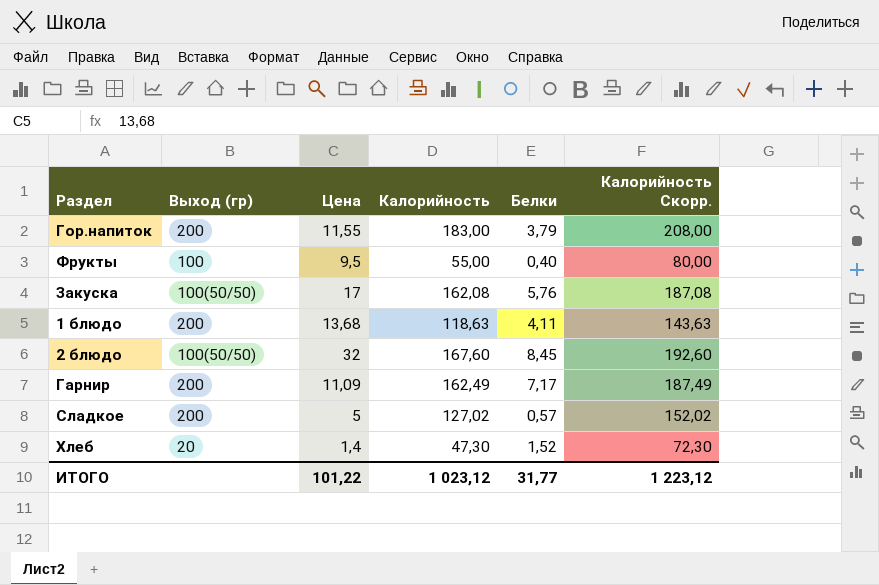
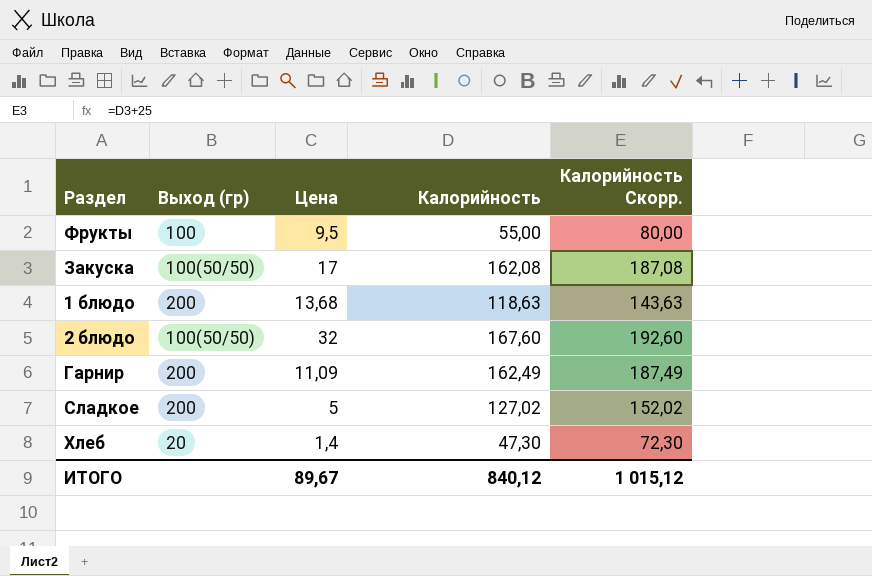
column Белки | position: 5 -> none
row Гор.напиток: 200 | 11,55 | 183,00 | 3,79 | 208,00 -> none
ИТОГО | Цена: 101,22 -> 89,67
ИТОГО | Калорийность: 1 023,12 -> 840,12
ИТОГО | Калорийность Скорр.: 1 223,12 -> 1 015,12

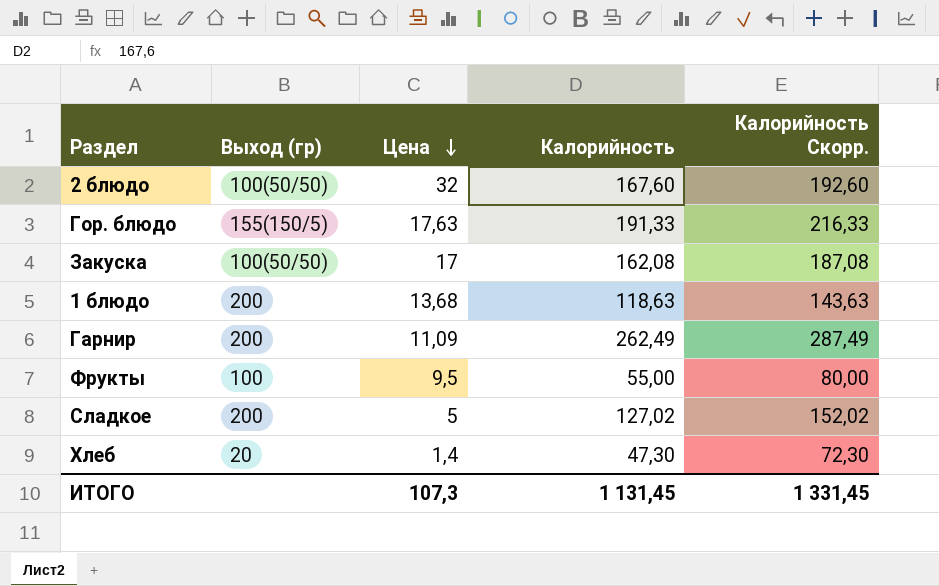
row order: none -> Цена descending
row Гор. блюдо: none -> 155(150/5) | 17,63 | 191,33 | 216,33
Гарнир | Калорийность: 162,49 -> 262,49
Гарнир | Калорийность Скорр.: 187,49 -> 287,49
ИТОГО | Цена: 89,67 -> 107,3
ИТОГО | Калорийность: 840,12 -> 1 131,45
ИТОГО | Калорийность Скорр.: 1 015,12 -> 1 331,45

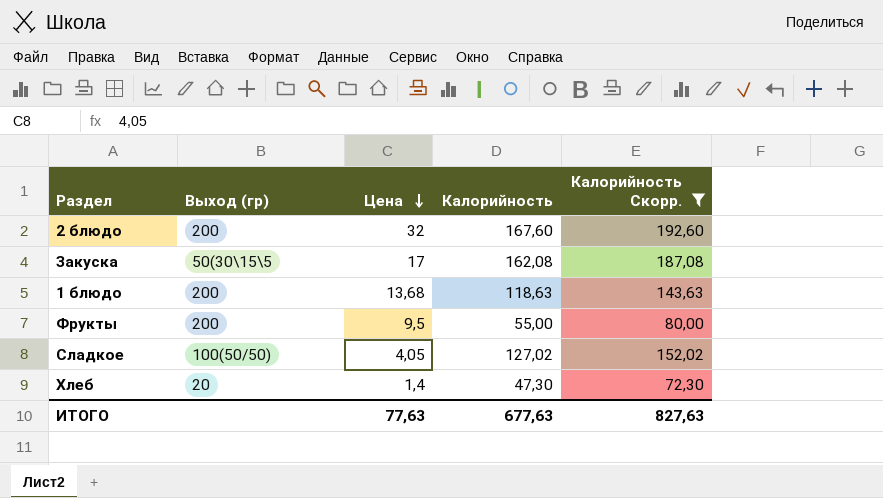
filter: none -> Калорийность Скорр. <= 192,60
2 блюдо | Выход (гр): 100(50/50) -> 200
Закуска | Выход (гр): 100(50/50) -> 50(30\15\5
Фрукты | Выход (гр): 100 -> 200
Сладкое | Выход (гр): 200 -> 100(50/50)
Сладкое | Цена: 5 -> 4,05
ИТОГО | Цена: 107,3 -> 77,63
ИТОГО | Калорийность: 1 131,45 -> 677,63
ИТОГО | Калорийность Скорр.: 1 331,45 -> 827,63

